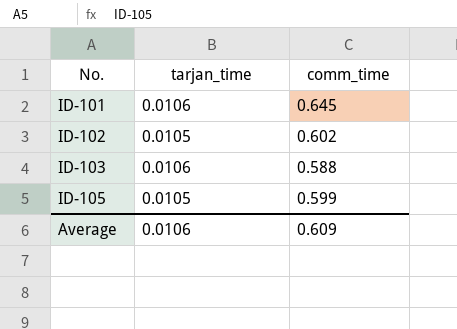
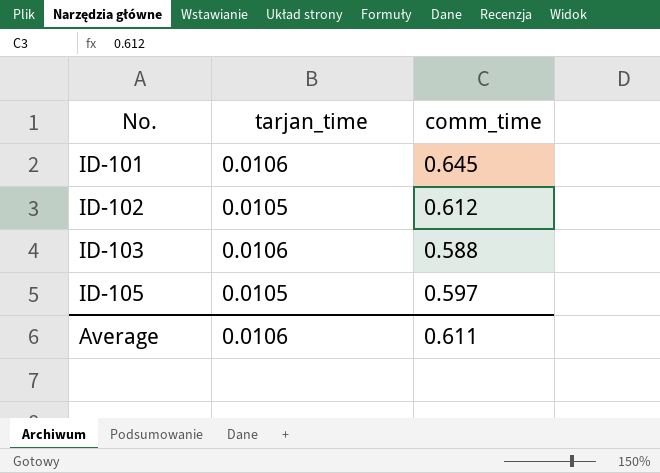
ID-102 | comm_time: 0.602 -> 0.612
ID-105 | comm_time: 0.599 -> 0.597
Average | comm_time: 0.609 -> 0.611

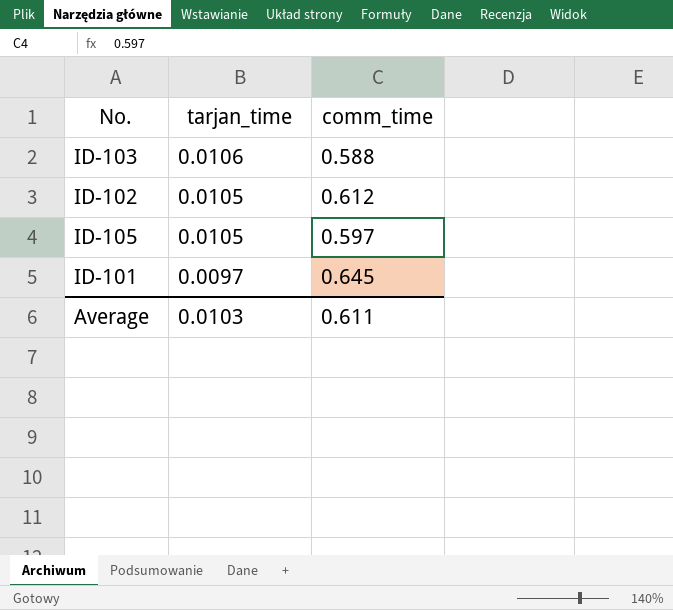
row order: No. ascending -> tarjan_time descending
ID-101 | tarjan_time: 0.0106 -> 0.0097
Average | tarjan_time: 0.0106 -> 0.0103

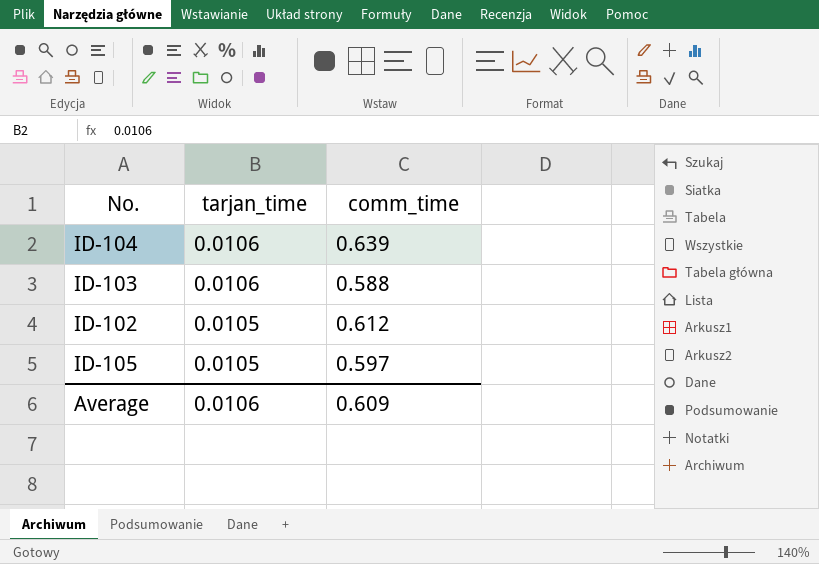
row ID-101: 0.0097 | 0.645 -> none
row ID-104: none -> 0.0106 | 0.639
Average | tarjan_time: 0.0103 -> 0.0106
Average | comm_time: 0.611 -> 0.609

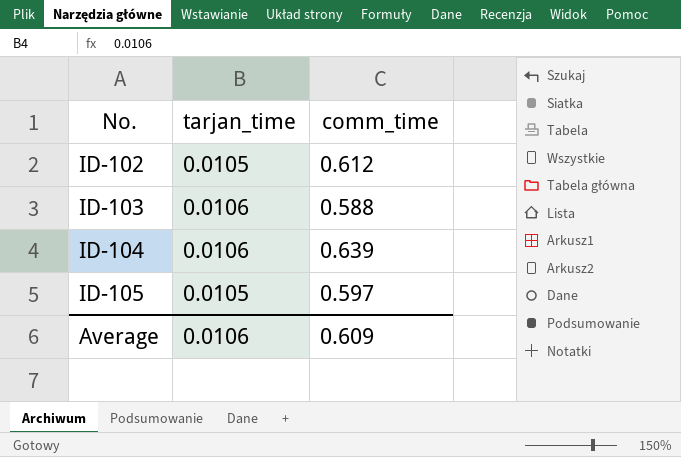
row order: tarjan_time descending -> No. ascending

